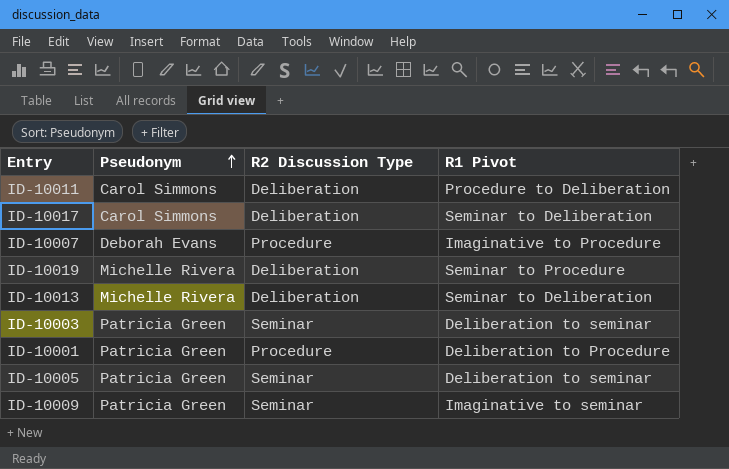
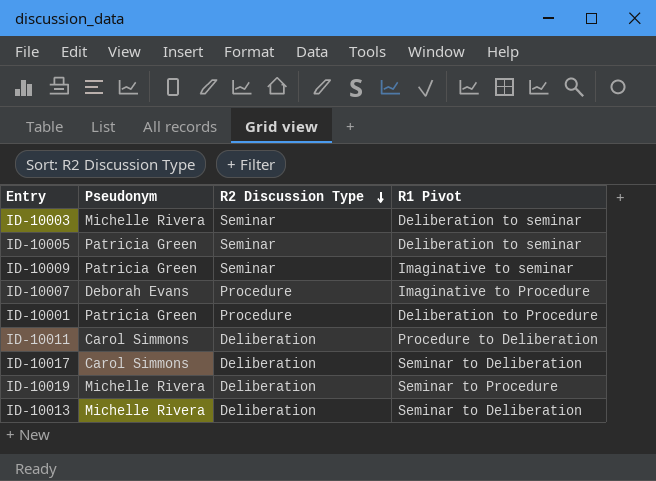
row order: Pseudonym ascending -> R2 Discussion Type descending
ID-10003 | Pseudonym: Patricia Green -> Michelle Rivera

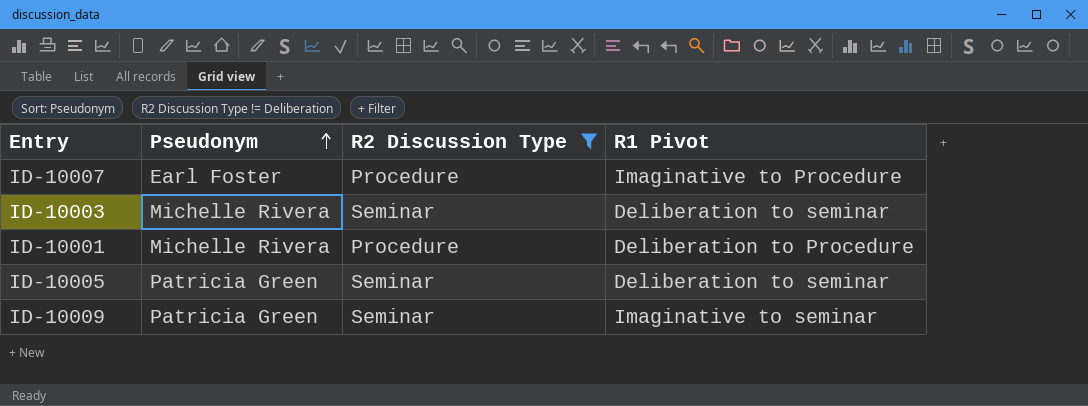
filter: none -> R2 Discussion Type != Deliberation
row order: R2 Discussion Type descending -> Pseudonym ascending
ID-10007 | Pseudonym: Deborah Evans -> Earl Foster
ID-10001 | Pseudonym: Patricia Green -> Michelle Rivera

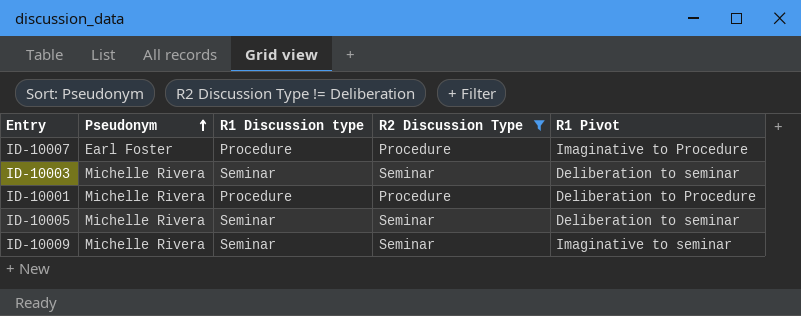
column R1 Discussion type | position: none -> 3
ID-10005 | Pseudonym: Patricia Green -> Michelle Rivera
ID-10009 | Pseudonym: Patricia Green -> Michelle Rivera

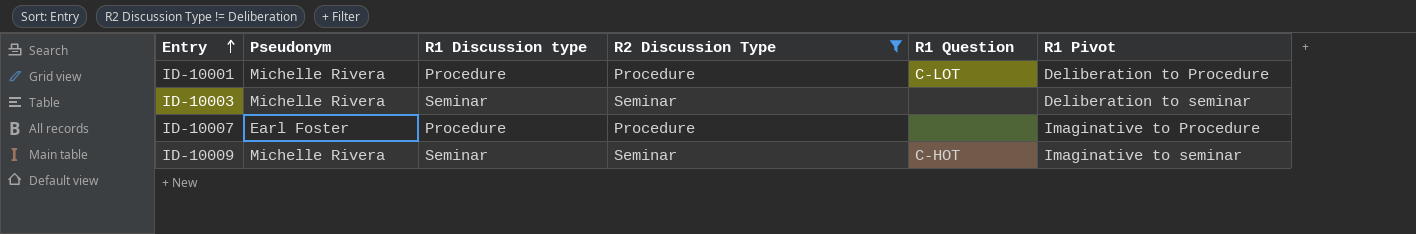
row order: Pseudonym ascending -> Entry ascending
column R1 Question | position: none -> 5
row ID-10005: Michelle Rivera | Seminar | Seminar | Deliberation to seminar -> none

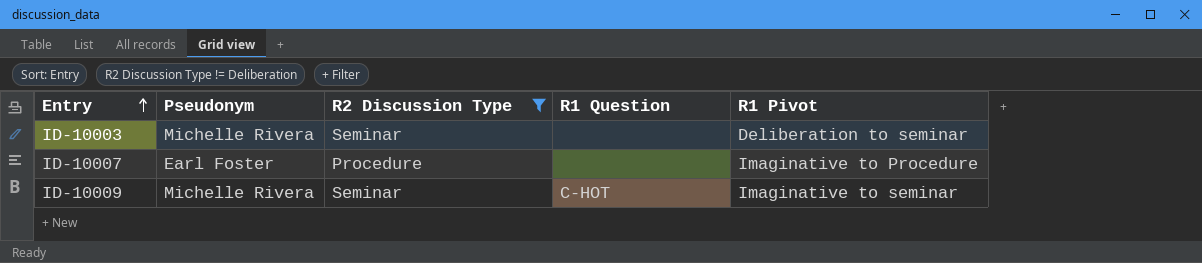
column R1 Discussion type | position: 3 -> none
row ID-10001: Michelle Rivera | Procedure | Procedure | C-LOT | Deliberation to Procedure -> none

